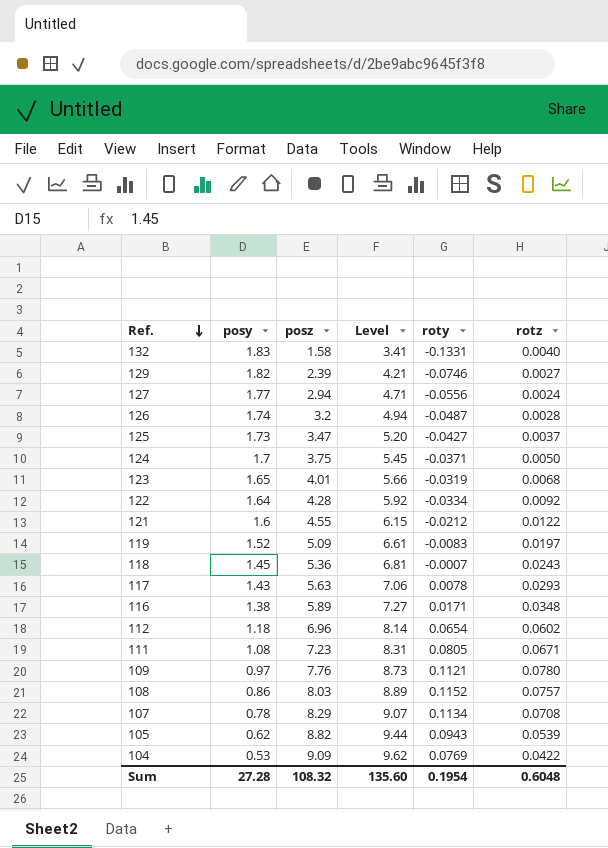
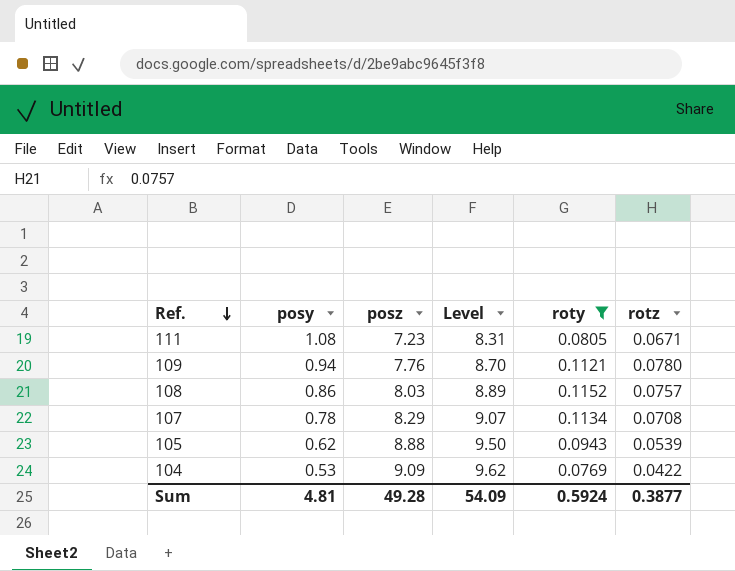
filter: none -> roty >= 0.0769
109 | posy: 0.97 -> 0.94
109 | Level: 8.73 -> 8.70
105 | posz: 8.82 -> 8.88
105 | Level: 9.44 -> 9.50
Sum | posy: 27.28 -> 4.81
Sum | posz: 108.32 -> 49.28
Sum | Level: 135.60 -> 54.09
Sum | roty: 0.1954 -> 0.5924
Sum | rotz: 0.6048 -> 0.3877

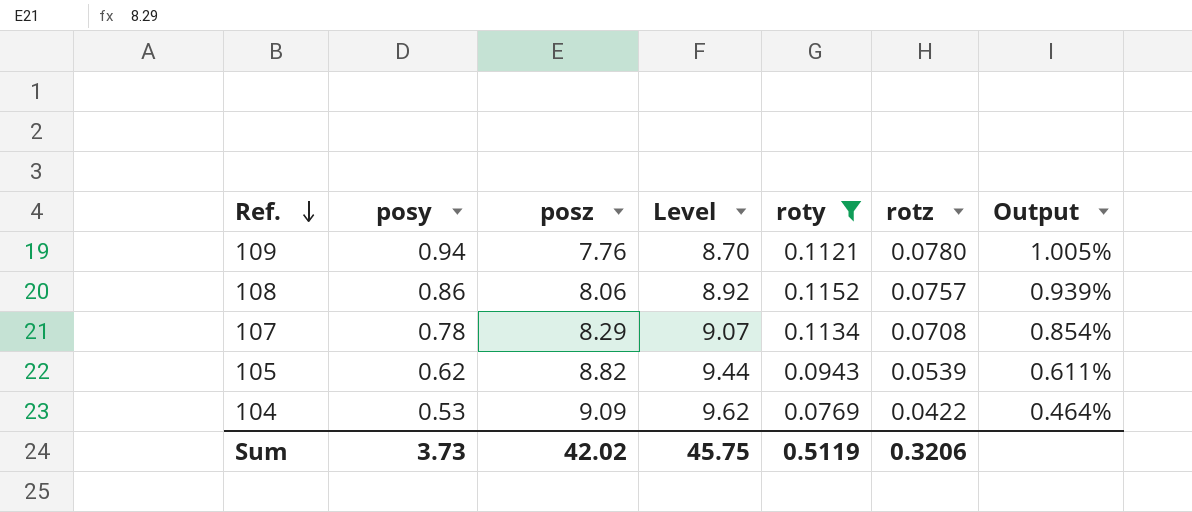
column Output | formula: none -> [rotz] / [posz]
row 111: 1.08 | 7.23 | 8.31 | 0.0805 | 0.0671 -> none
108 | posz: 8.03 -> 8.06
108 | Level: 8.89 -> 8.92
105 | posz: 8.88 -> 8.82
105 | Level: 9.50 -> 9.44
Sum | posy: 4.81 -> 3.73
Sum | posz: 49.28 -> 42.02
Sum | Level: 54.09 -> 45.75
Sum | roty: 0.5924 -> 0.5119
Sum | rotz: 0.3877 -> 0.3206

